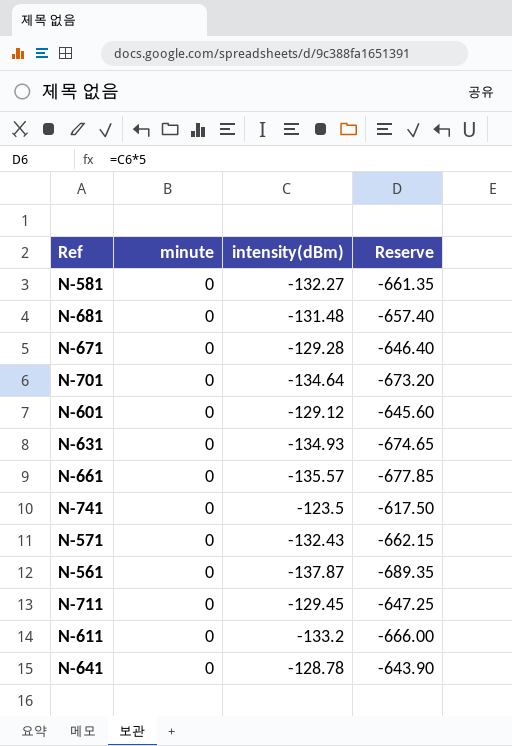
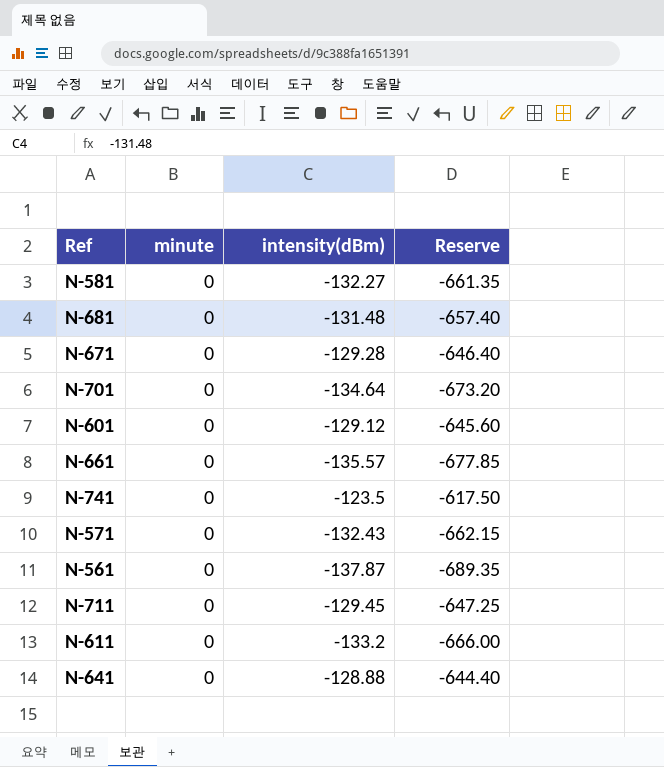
row N-631: 0 | -134.93 | -674.65 -> none
N-641 | intensity(dBm): -128.78 -> -128.88
N-641 | Reserve: -643.90 -> -644.40

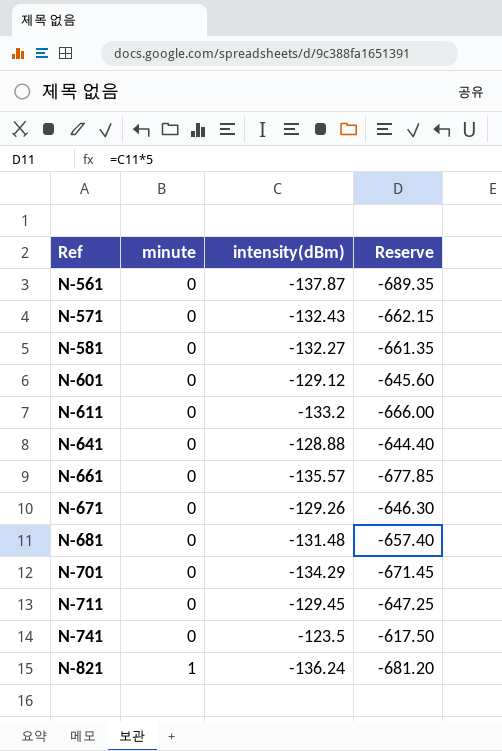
row order: none -> Ref ascending
N-671 | intensity(dBm): -129.28 -> -129.26
N-671 | Reserve: -646.40 -> -646.30
N-701 | intensity(dBm): -134.64 -> -134.29
N-701 | Reserve: -673.20 -> -671.45
row N-821: none -> 1 | -136.24 | -681.20

